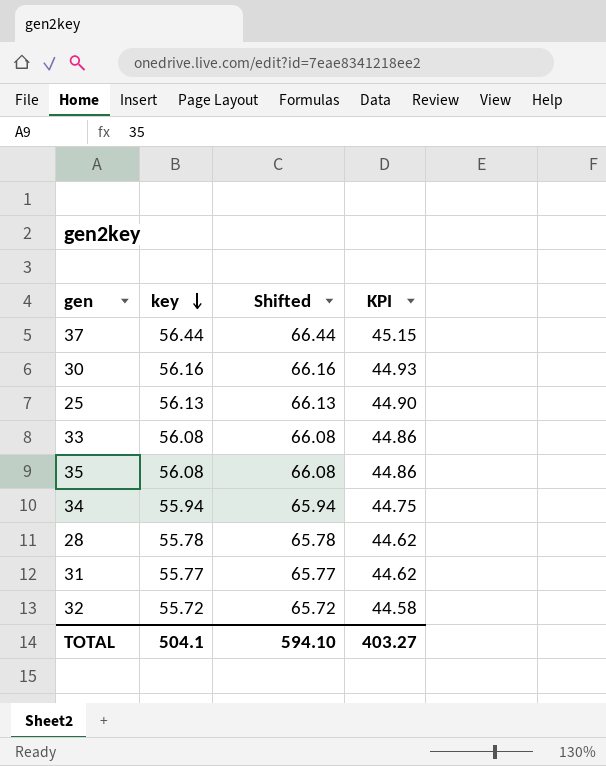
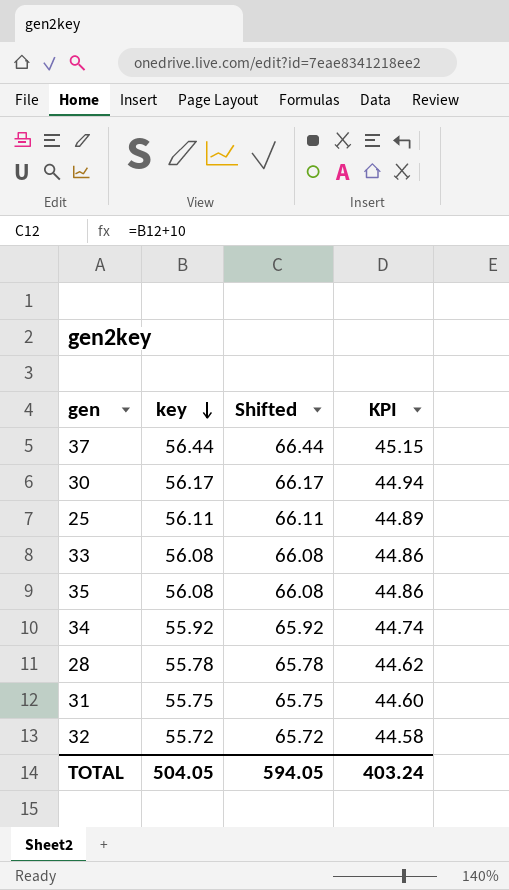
30 | key: 56.16 -> 56.17
30 | Shifted: 66.16 -> 66.17
30 | KPI: 44.93 -> 44.94
25 | key: 56.13 -> 56.11
25 | Shifted: 66.13 -> 66.11
25 | KPI: 44.90 -> 44.89
34 | key: 55.94 -> 55.92
34 | Shifted: 65.94 -> 65.92
34 | KPI: 44.75 -> 44.74
31 | key: 55.77 -> 55.75
31 | Shifted: 65.77 -> 65.75
31 | KPI: 44.62 -> 44.60
TOTAL | key: 504.1 -> 504.05
TOTAL | Shifted: 594.10 -> 594.05
TOTAL | KPI: 403.27 -> 403.24

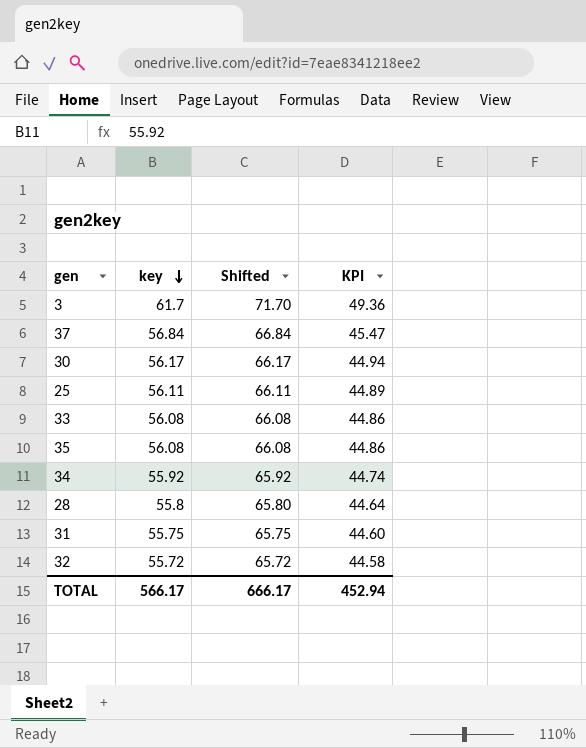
row 3: none -> 61.7 | 71.70 | 49.36
37 | key: 56.44 -> 56.84
37 | Shifted: 66.44 -> 66.84
37 | KPI: 45.15 -> 45.47
28 | key: 55.78 -> 55.8
28 | Shifted: 65.78 -> 65.80
28 | KPI: 44.62 -> 44.64
TOTAL | key: 504.05 -> 566.17
TOTAL | Shifted: 594.05 -> 666.17
TOTAL | KPI: 403.24 -> 452.94

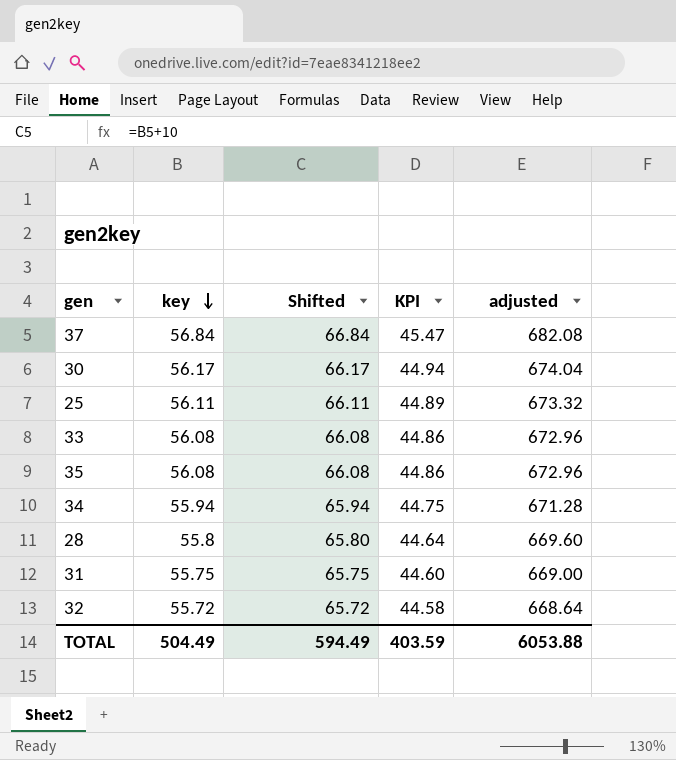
column adjusted | formula: none -> [key] * 12
row 3: 61.7 | 71.70 | 49.36 -> none
34 | key: 55.92 -> 55.94
34 | Shifted: 65.92 -> 65.94
34 | KPI: 44.74 -> 44.75
TOTAL | key: 566.17 -> 504.49
TOTAL | Shifted: 666.17 -> 594.49
TOTAL | KPI: 452.94 -> 403.59

